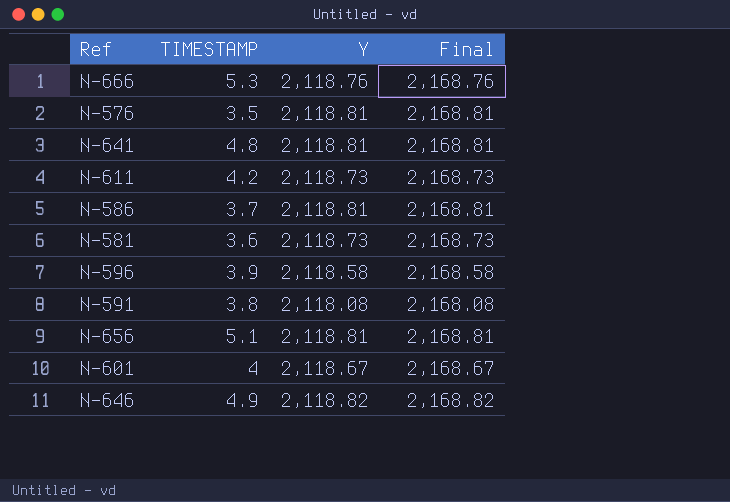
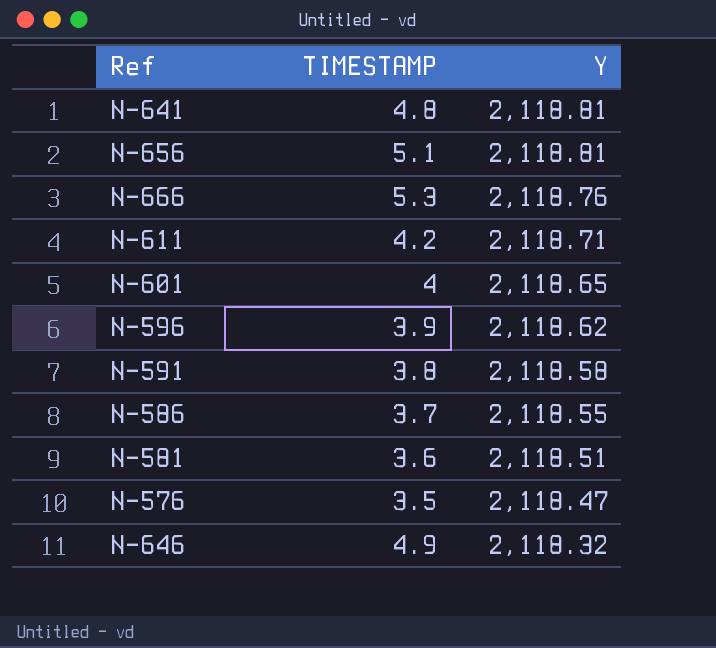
row order: none -> Y descending
column Final | formula: [Y] + 50 -> none
N-611 | Y: 2,118.73 -> 2,118.71
N-601 | Y: 2,118.67 -> 2,118.65
N-596 | Y: 2,118.58 -> 2,118.62
N-591 | Y: 2,118.08 -> 2,118.58
N-586 | Y: 2,118.81 -> 2,118.55
N-581 | Y: 2,118.73 -> 2,118.51
N-576 | Y: 2,118.81 -> 2,118.47
N-646 | Y: 2,118.82 -> 2,118.32

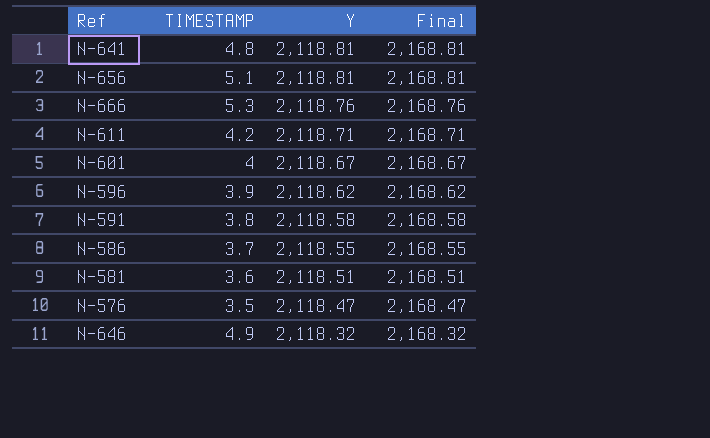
column Final | formula: none -> [Y] + 50
N-601 | Y: 2,118.65 -> 2,118.67

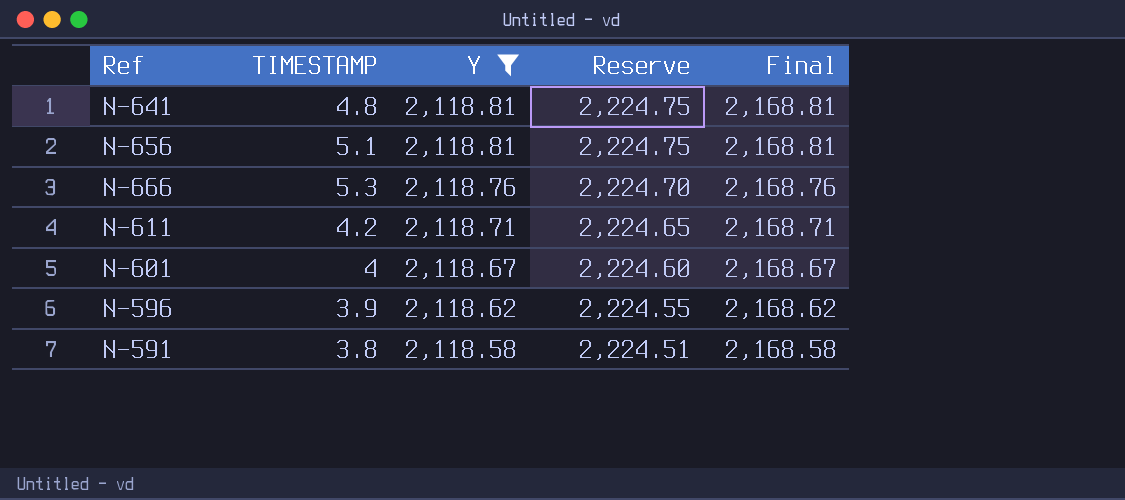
filter: none -> Y >= 2,118.58
column Reserve | formula: none -> [Y] * 1.05

